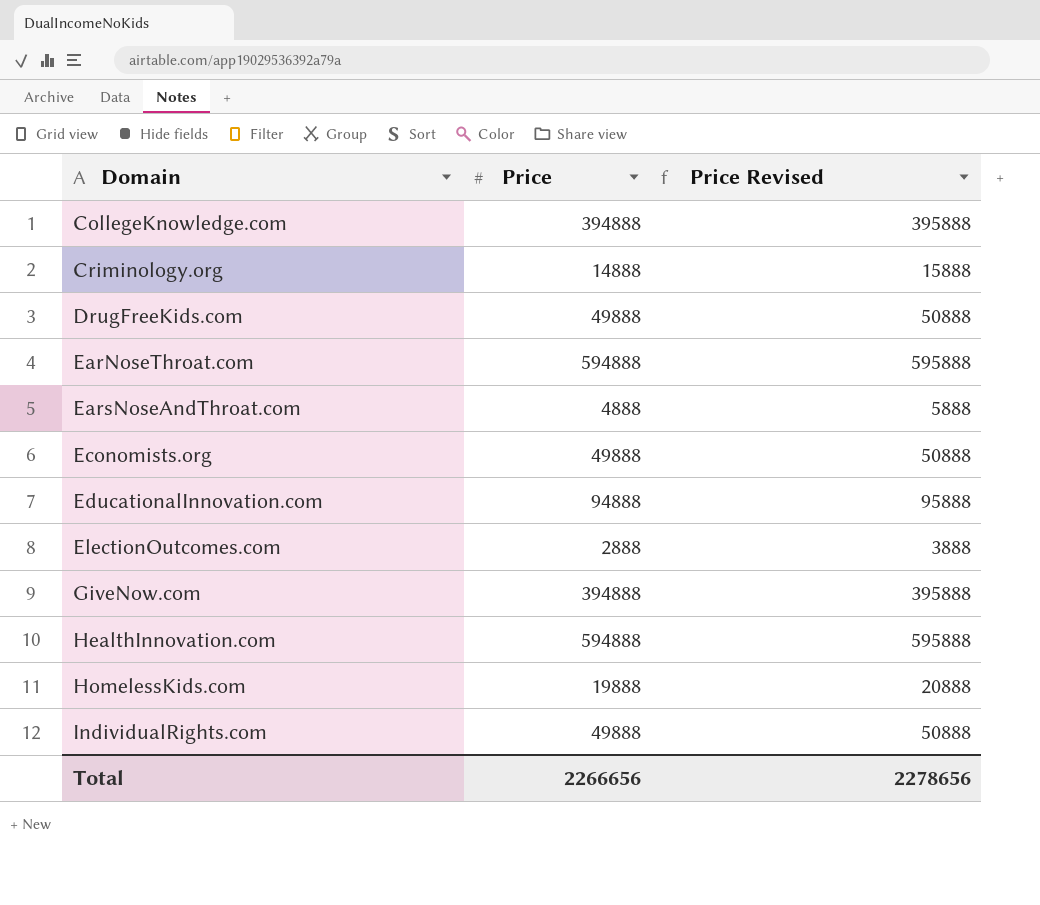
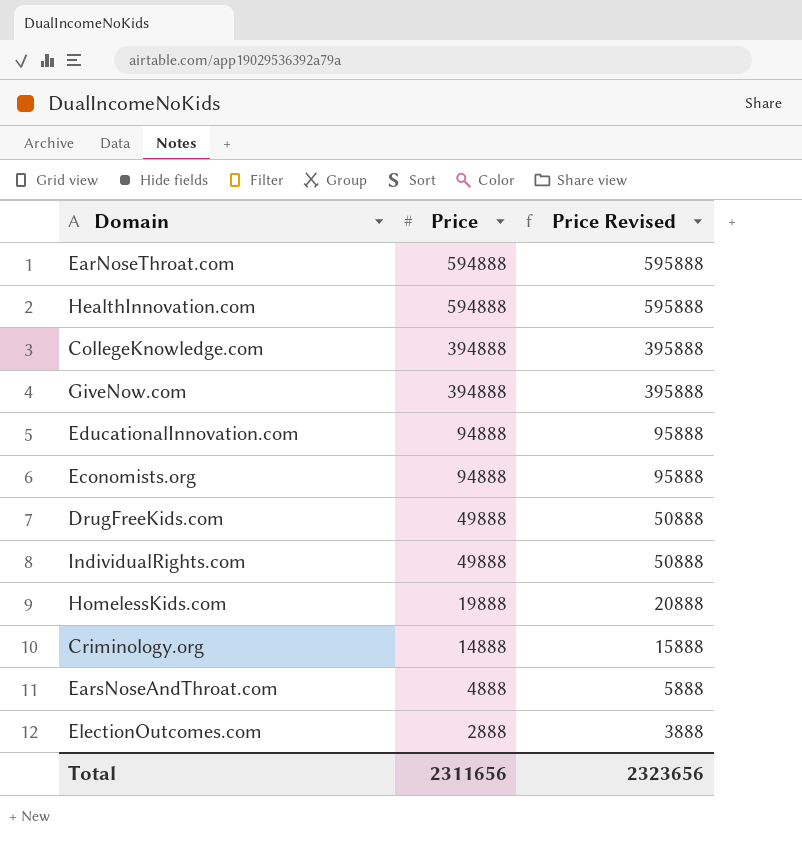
row order: Domain ascending -> Price descending
Economists.org | Price: 49888 -> 94888
Economists.org | Price Revised: 50888 -> 95888
Total | Price: 2266656 -> 2311656
Total | Price Revised: 2278656 -> 2323656

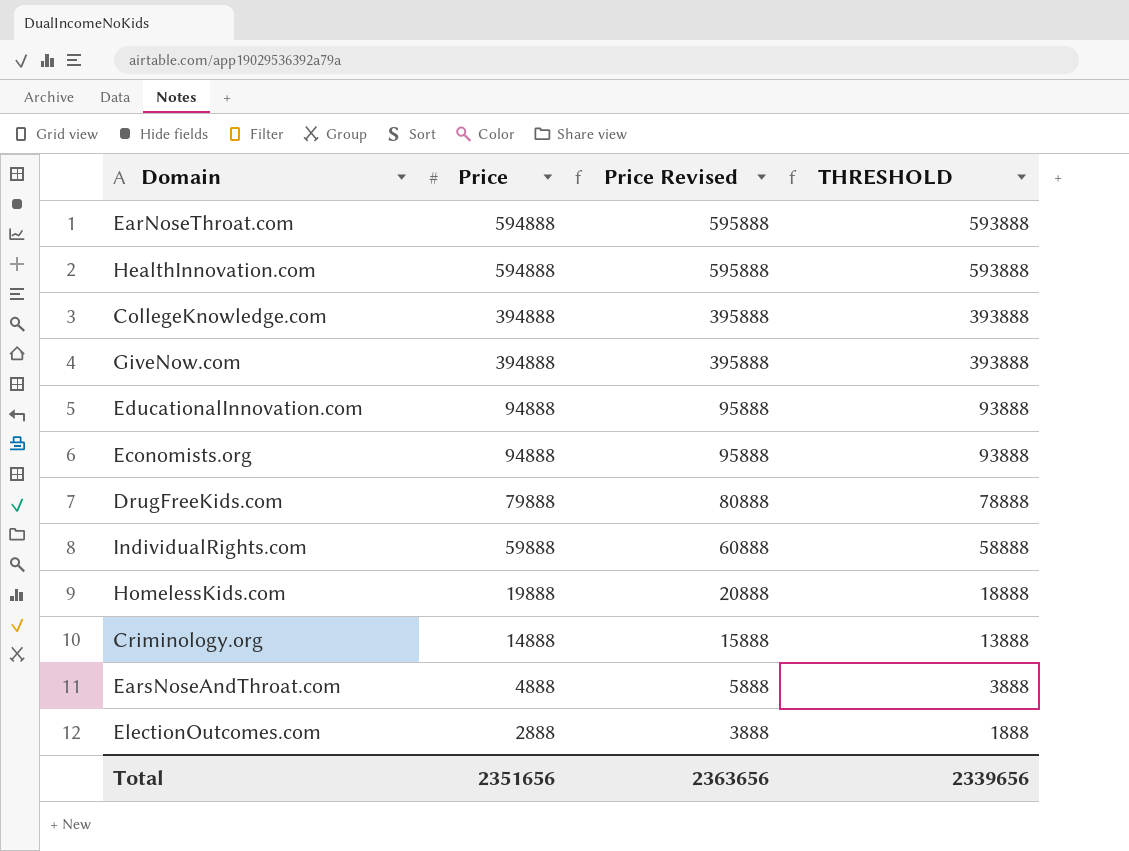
column THRESHOLD | formula: none -> [Price] - 1000
DrugFreeKids.com | Price: 49888 -> 79888
DrugFreeKids.com | Price Revised: 50888 -> 80888
IndividualRights.com | Price: 49888 -> 59888
IndividualRights.com | Price Revised: 50888 -> 60888
Total | Price: 2311656 -> 2351656
Total | Price Revised: 2323656 -> 2363656

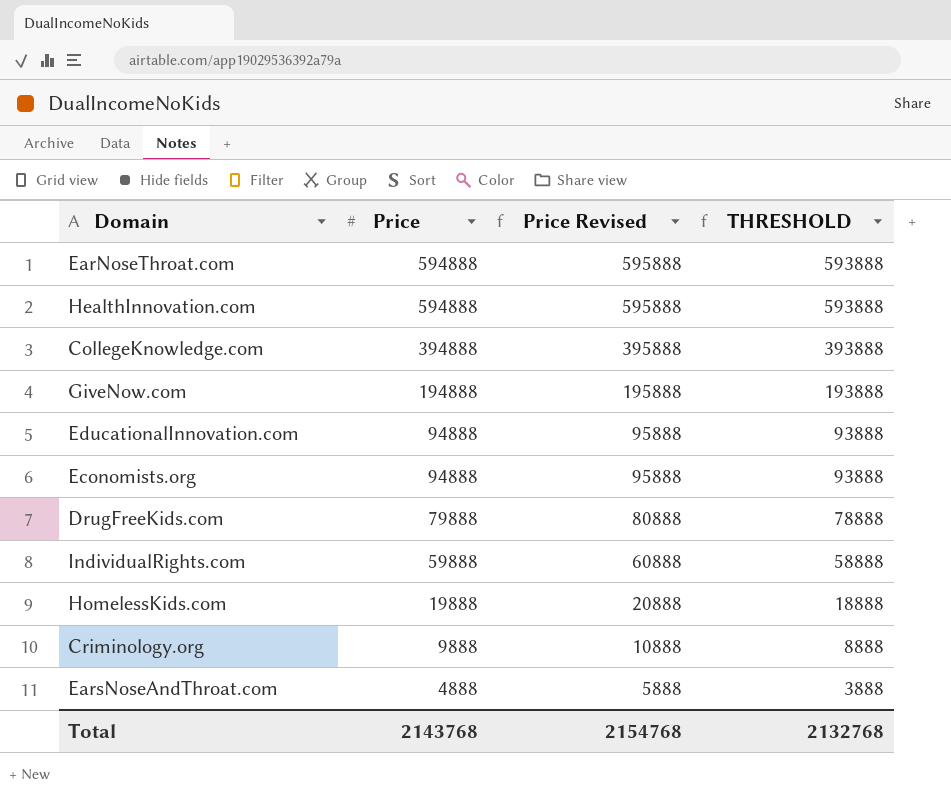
row ElectionOutcomes.com: 2888 | 3888 | 1888 -> none
GiveNow.com | Price: 394888 -> 194888
GiveNow.com | Price Revised: 395888 -> 195888
GiveNow.com | THRESHOLD: 393888 -> 193888
Criminology.org | Price: 14888 -> 9888
Criminology.org | Price Revised: 15888 -> 10888
Criminology.org | THRESHOLD: 13888 -> 8888
Total | Price: 2351656 -> 2143768
Total | Price Revised: 2363656 -> 2154768
Total | THRESHOLD: 2339656 -> 2132768

